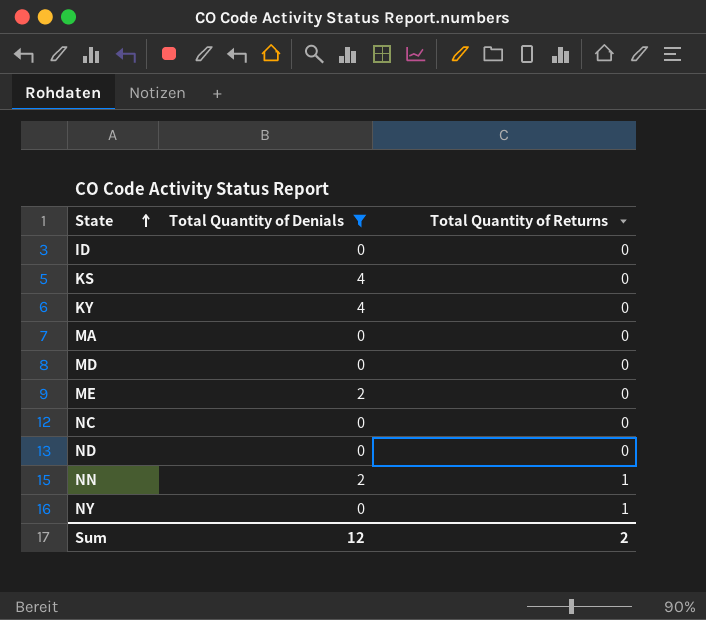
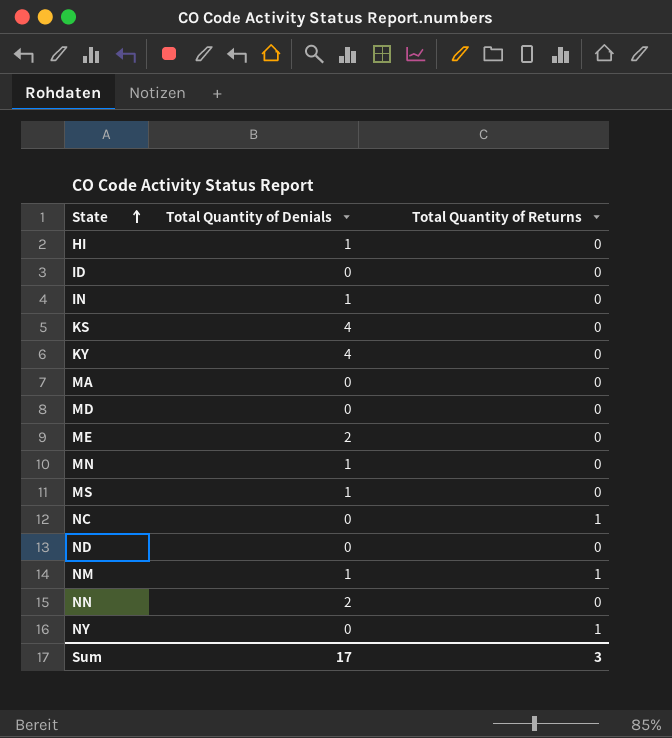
filter: Total Quantity of Denials != 1 -> none
NC | Total Quantity of Returns: 0 -> 1
NN | Total Quantity of Returns: 1 -> 0
Sum | Total Quantity of Denials: 12 -> 17
Sum | Total Quantity of Returns: 2 -> 3

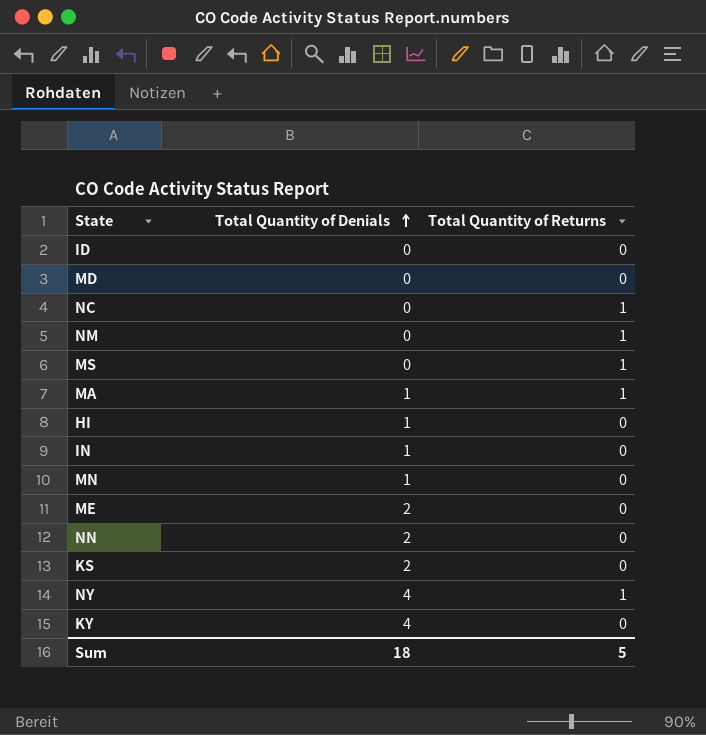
row order: State ascending -> Total Quantity of Denials ascending
row ND: 0 | 0 -> none
NM | Total Quantity of Denials: 1 -> 0
MS | Total Quantity of Denials: 1 -> 0
MS | Total Quantity of Returns: 0 -> 1
MA | Total Quantity of Denials: 0 -> 1
MA | Total Quantity of Returns: 0 -> 1
KS | Total Quantity of Denials: 4 -> 2
NY | Total Quantity of Denials: 0 -> 4
Sum | Total Quantity of Denials: 17 -> 18
Sum | Total Quantity of Returns: 3 -> 5

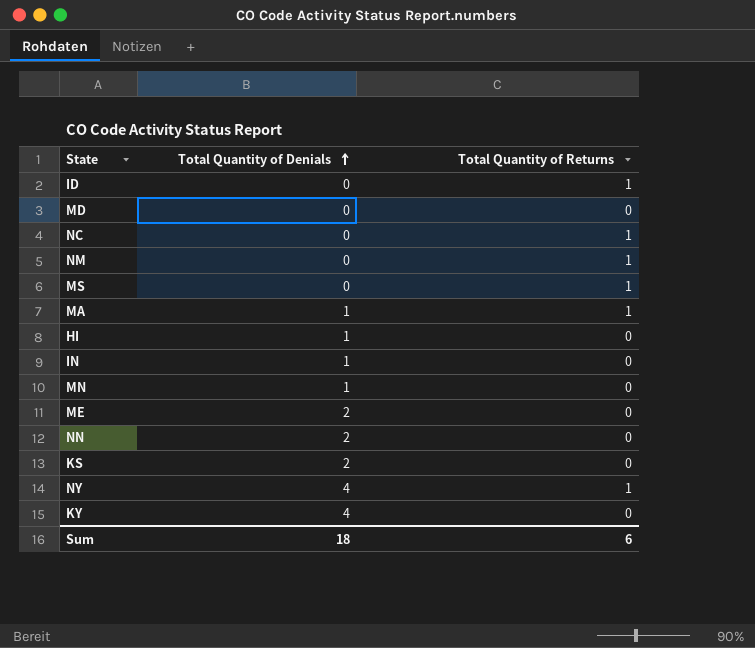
ID | Total Quantity of Returns: 0 -> 1
Sum | Total Quantity of Returns: 5 -> 6

